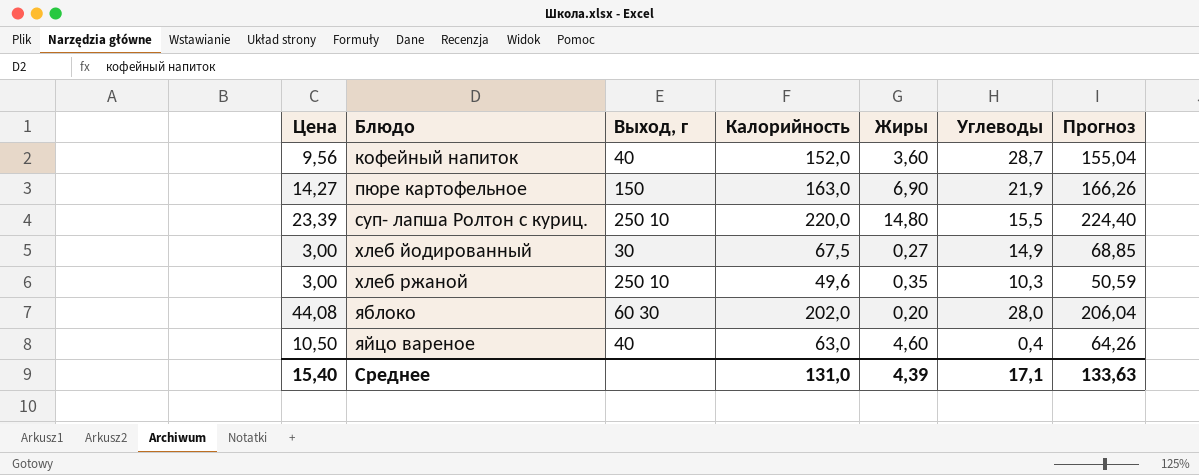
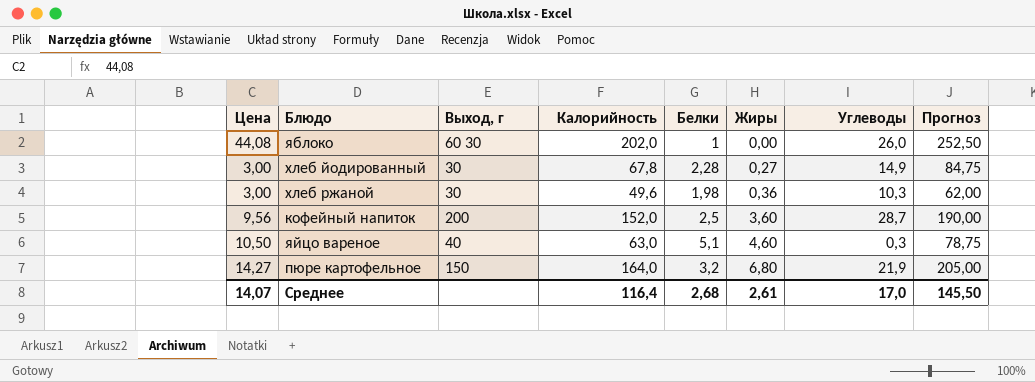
row order: Блюдо ascending -> Жиры ascending
column Белки | position: none -> 5
column Прогноз | formula: [Калорийность] * 1,02 -> [Калорийность] * 1,25
row суп- лапша Ролтон с куриц.: 23,39 | 250 10 | 220,0 | 14,80 | 15,5 | 224,40 -> none
яблоко | Жиры: 0,20 -> 0,00
яблоко | Углеводы: 28,0 -> 26,0
хлеб йодированный | Калорийность: 67,5 -> 67,8
хлеб ржаной | Выход, г: 250 10 -> 30
хлеб ржаной | Жиры: 0,35 -> 0,36
кофейный напиток | Выход, г: 40 -> 200
яйцо вареное | Углеводы: 0,4 -> 0,3
пюре картофельное | Калорийность: 163,0 -> 164,0
пюре картофельное | Жиры: 6,90 -> 6,80
Среднее | Цена: 15,40 -> 14,07
Среднее | Калорийность: 131,0 -> 116,4
Среднее | Жиры: 4,39 -> 2,61
Среднее | Углеводы: 17,1 -> 17,0
Среднее | Прогноз: 133,63 -> 145,50

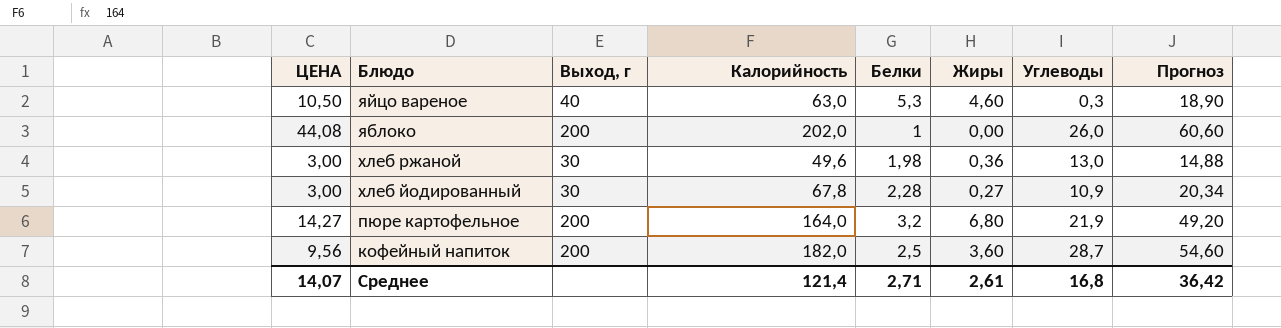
row order: Жиры ascending -> Блюдо descending
column name: Цена -> ЦЕНА
column Прогноз | formula: [Калорийность] * 1,25 -> [Калорийность] * 0,3
яйцо вареное | Белки: 5,1 -> 5,3
яблоко | Выход, г: 60 30 -> 200
хлеб ржаной | Углеводы: 10,3 -> 13,0
хлеб йодированный | Углеводы: 14,9 -> 10,9
пюре картофельное | Выход, г: 150 -> 200
кофейный напиток | Калорийность: 152,0 -> 182,0
Среднее | Калорийность: 116,4 -> 121,4
Среднее | Белки: 2,68 -> 2,71
Среднее | Углеводы: 17,0 -> 16,8
Среднее | Прогноз: 145,50 -> 36,42

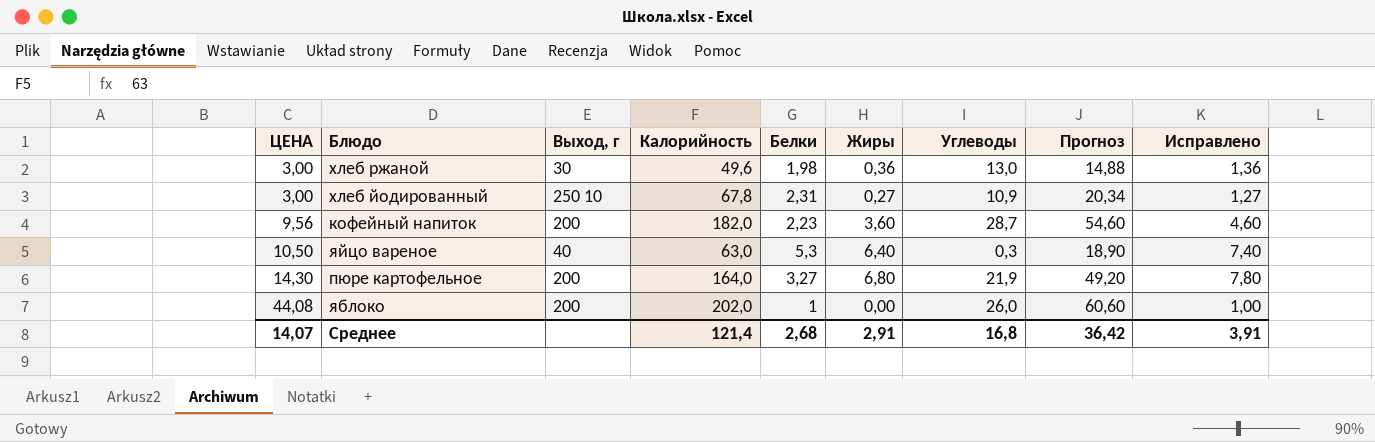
row order: Блюдо descending -> ЦЕНА ascending
column Исправлено | formula: none -> [Жиры] + 1
хлеб йодированный | Выход, г: 30 -> 250 10
хлеб йодированный | Белки: 2,28 -> 2,31
кофейный напиток | Белки: 2,5 -> 2,23
яйцо вареное | Жиры: 4,60 -> 6,40
пюре картофельное | ЦЕНА: 14,27 -> 14,30
пюре картофельное | Белки: 3,2 -> 3,27
Среднее | Белки: 2,71 -> 2,68
Среднее | Жиры: 2,61 -> 2,91

